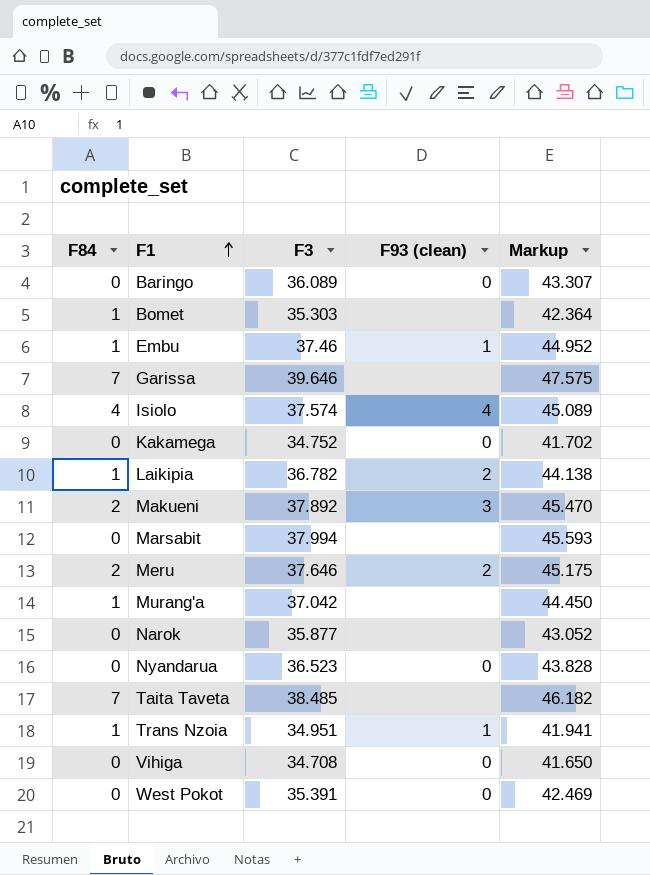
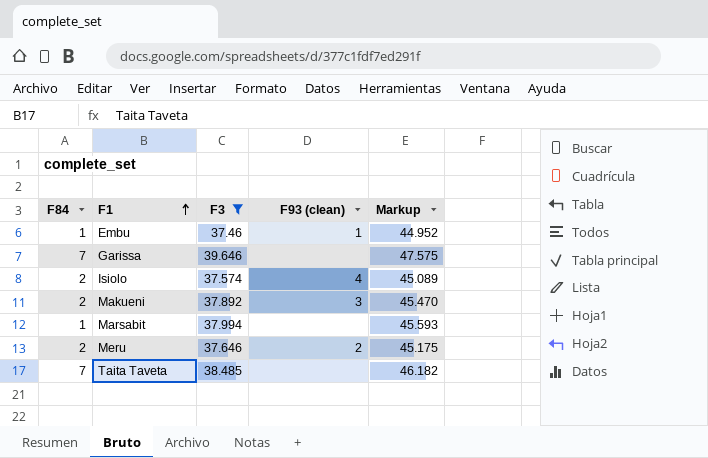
filter: none -> F3 >= 37.46
Isiolo | F84: 4 -> 2
Marsabit | F84: 0 -> 1

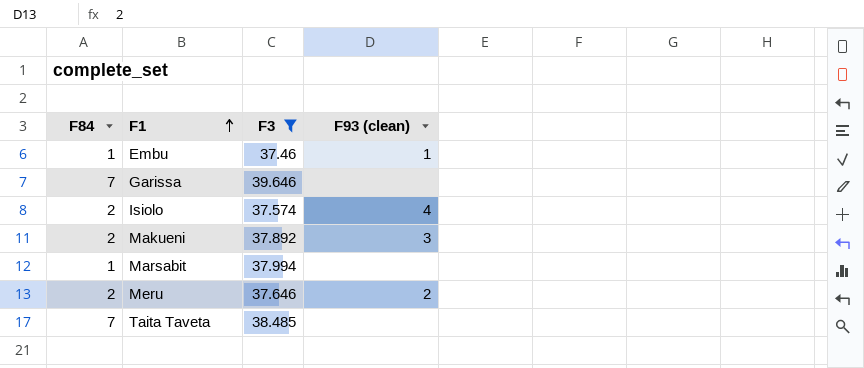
column Markup | formula: [F3] * 1.2 -> none

